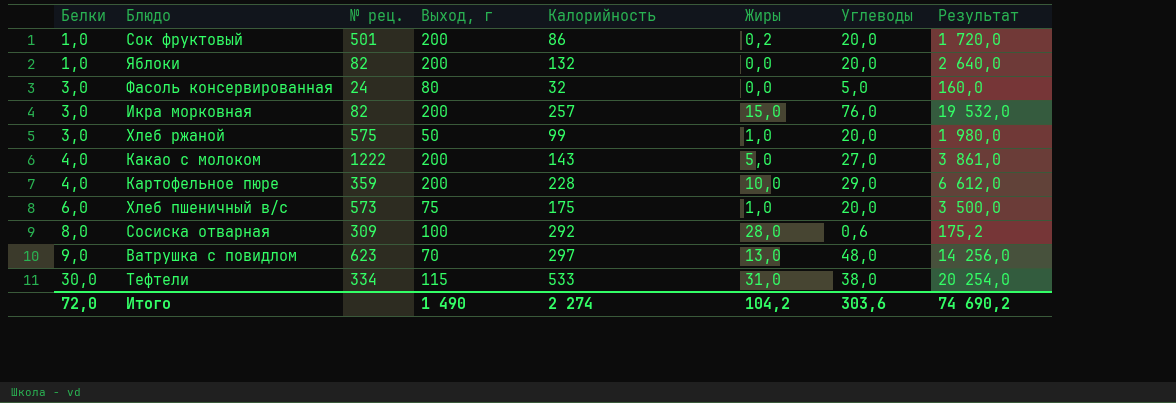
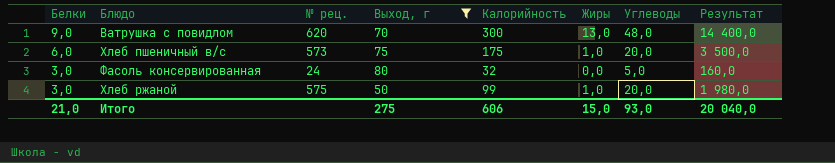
filter: none -> Выход, г <= 80
row order: Белки ascending -> Белки descending
Ватрушка с повидлом | № рец.: 623 -> 620
Ватрушка с повидлом | Калорийность: 297 -> 300
Ватрушка с повидлом | Результат: 14 256,0 -> 14 400,0
Итого | Белки: 72,0 -> 21,0
Итого | Выход, г: 1 490 -> 275
Итого | Калорийность: 2 274 -> 606
Итого | Жиры: 104,2 -> 15,0
Итого | Углеводы: 303,6 -> 93,0
Итого | Результат: 74 690,2 -> 20 040,0

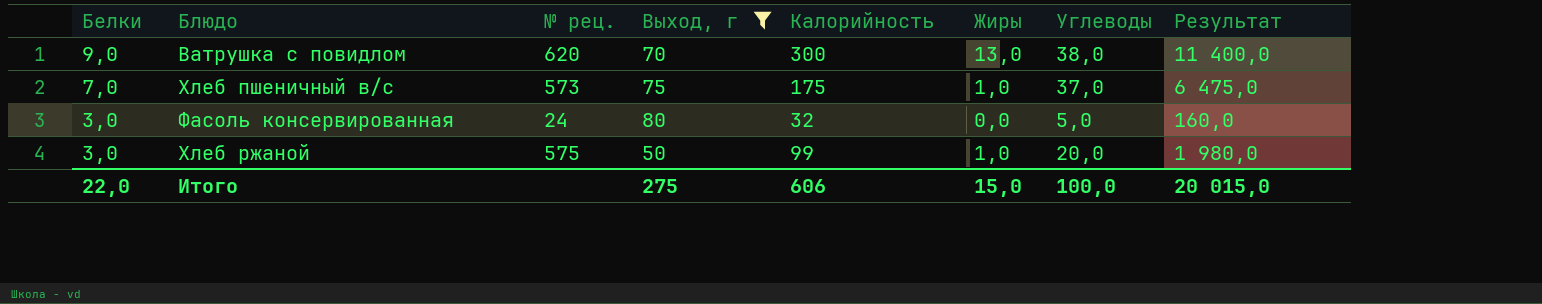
Ватрушка с повидлом | Углеводы: 48,0 -> 38,0
Ватрушка с повидлом | Результат: 14 400,0 -> 11 400,0
Хлеб пшеничный в/с | Белки: 6,0 -> 7,0
Хлеб пшеничный в/с | Углеводы: 20,0 -> 37,0
Хлеб пшеничный в/с | Результат: 3 500,0 -> 6 475,0
Итого | Белки: 21,0 -> 22,0
Итого | Углеводы: 93,0 -> 100,0
Итого | Результат: 20 040,0 -> 20 015,0

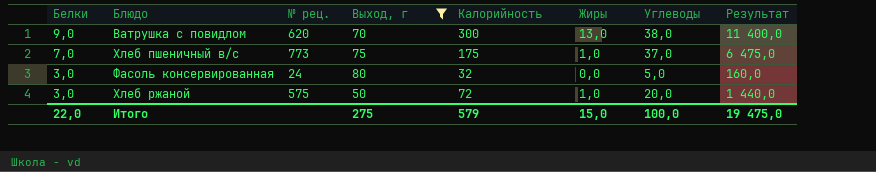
Хлеб пшеничный в/с | № рец.: 573 -> 773
Хлеб ржаной | Калорийность: 99 -> 72
Хлеб ржаной | Результат: 1 980,0 -> 1 440,0
Итого | Калорийность: 606 -> 579
Итого | Результат: 20 015,0 -> 19 475,0

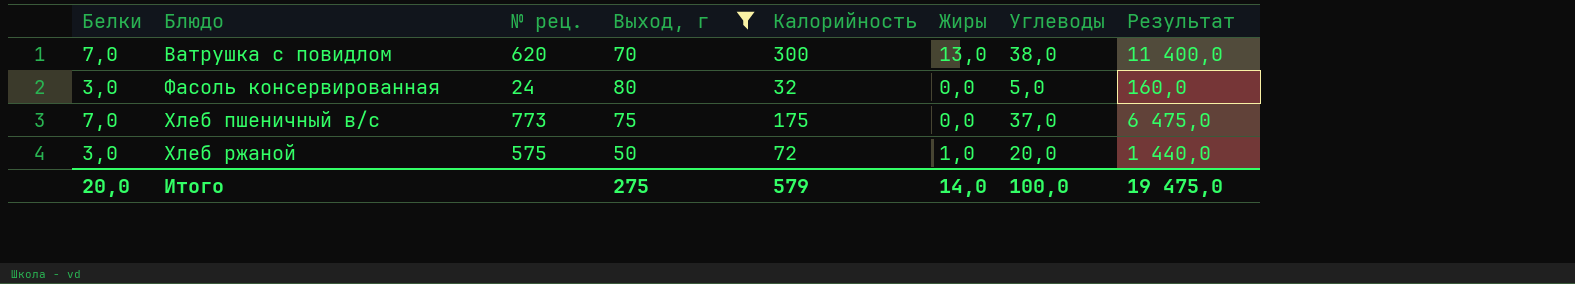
row order: Белки descending -> Блюдо ascending
Ватрушка с повидлом | Белки: 9,0 -> 7,0
Хлеб пшеничный в/с | Жиры: 1,0 -> 0,0
Итого | Белки: 22,0 -> 20,0
Итого | Жиры: 15,0 -> 14,0

